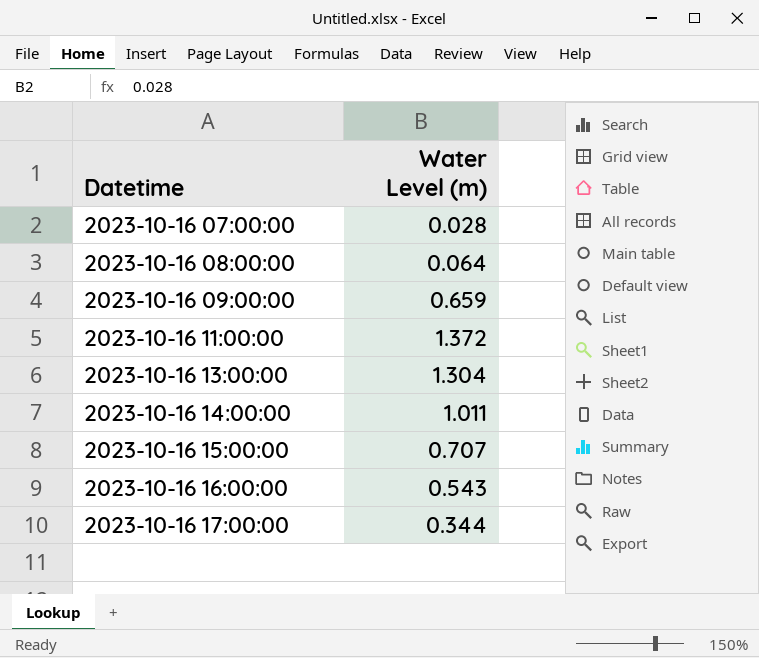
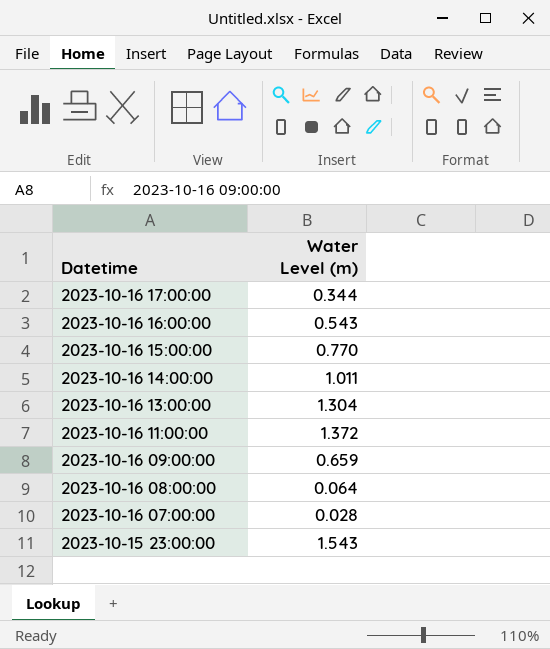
row order: Datetime ascending -> Datetime descending
2023-10-16 15:00:00 | Water Level (m): 0.707 -> 0.770
row 2023-10-15 23:00:00: none -> 1.543

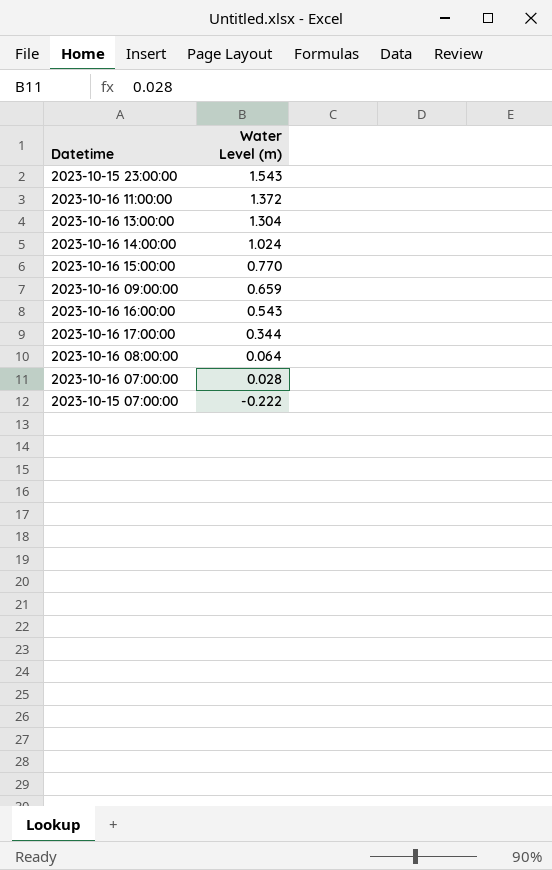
row order: Datetime descending -> Water Level (m) descending
2023-10-16 14:00:00 | Water Level (m): 1.011 -> 1.024
row 2023-10-15 07:00:00: none -> -0.222

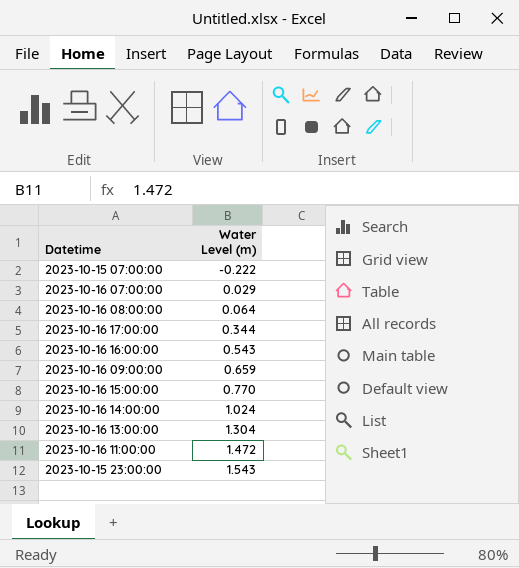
row order: Water Level (m) descending -> Water Level (m) ascending
2023-10-16 07:00:00 | Water Level (m): 0.028 -> 0.029
2023-10-16 11:00:00 | Water Level (m): 1.372 -> 1.472

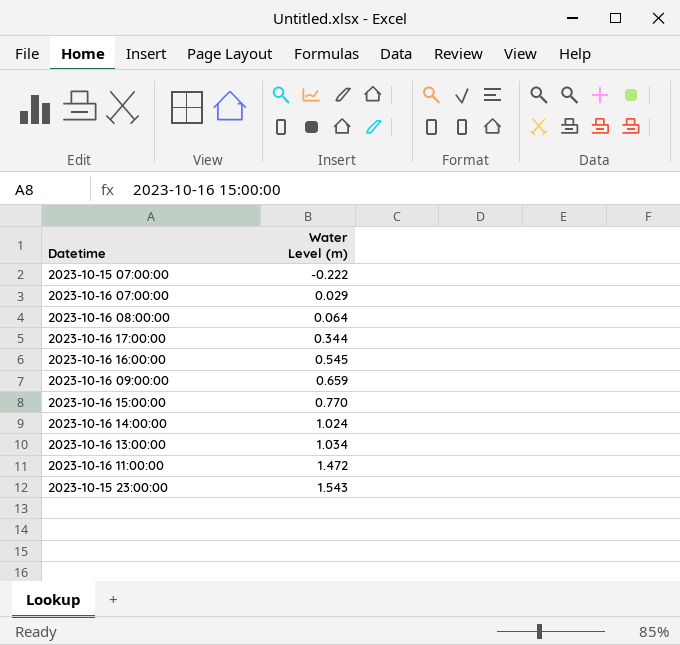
2023-10-16 16:00:00 | Water Level (m): 0.543 -> 0.545
2023-10-16 13:00:00 | Water Level (m): 1.304 -> 1.034

